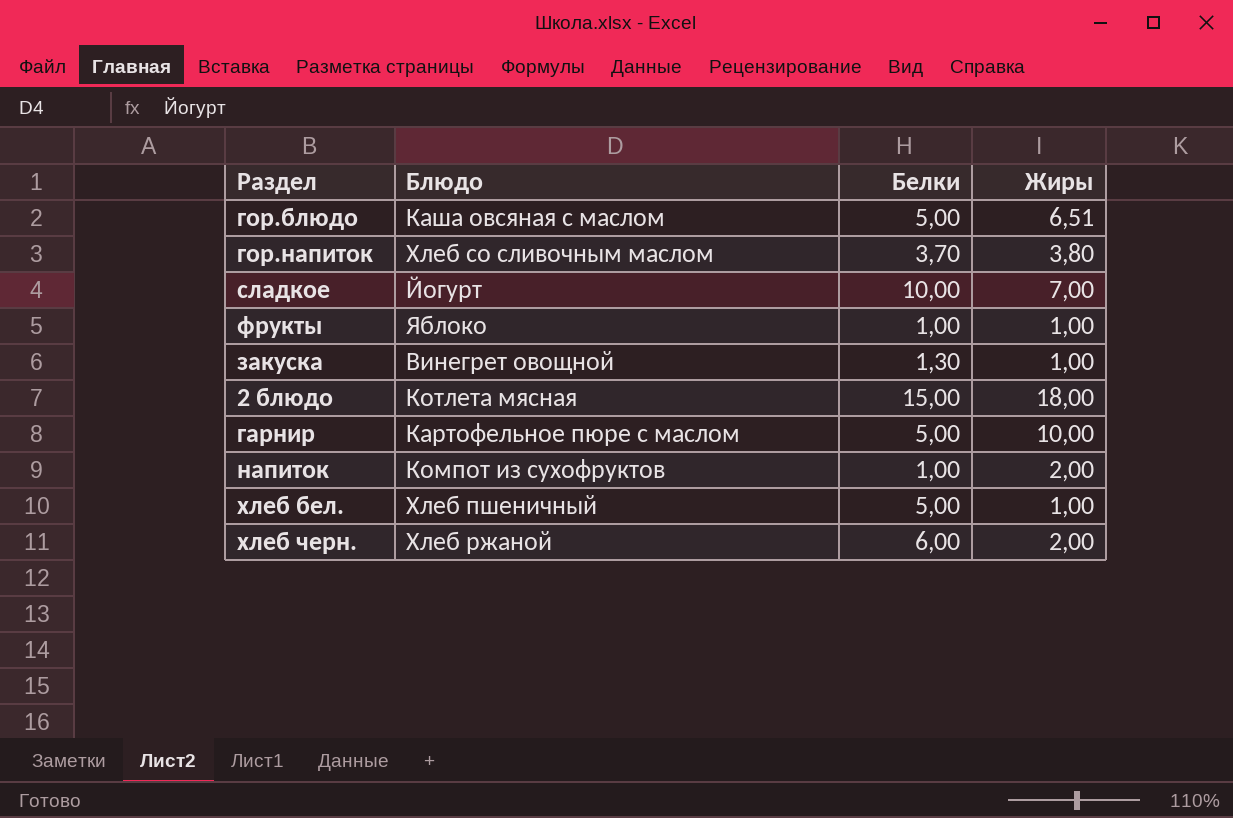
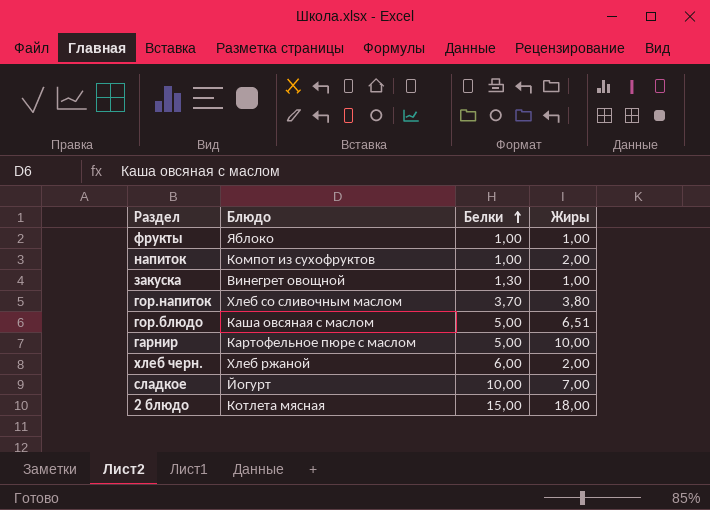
row order: none -> Белки ascending
row хлеб бел.: Хлеб пшеничный | 5,00 | 1,00 -> none

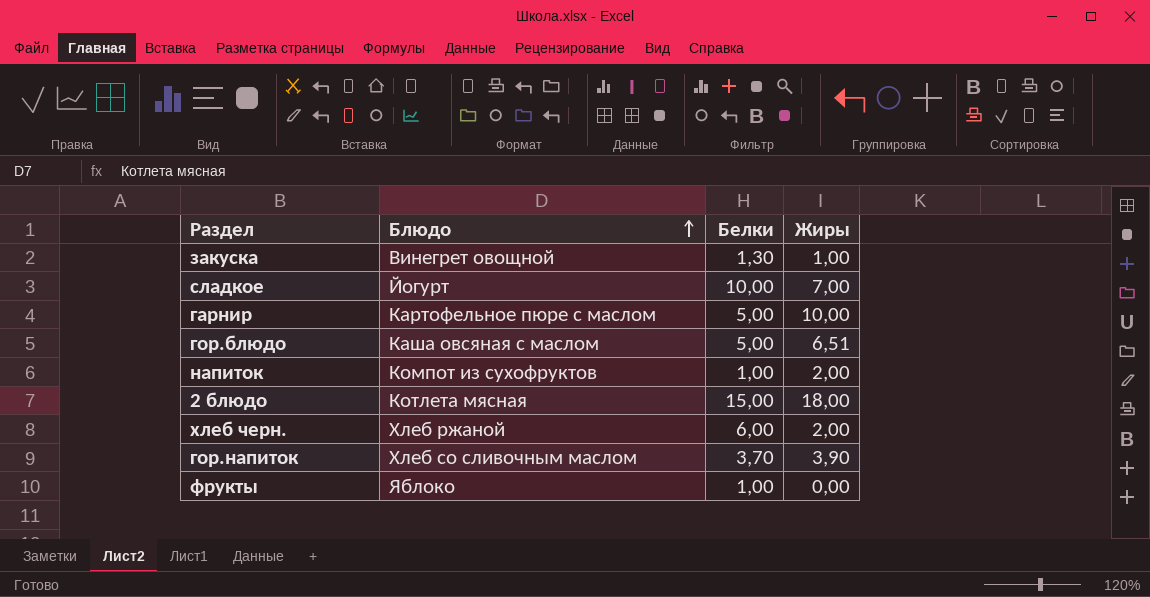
row order: Белки ascending -> Блюдо ascending
гор.напиток | Жиры: 3,80 -> 3,90
фрукты | Жиры: 1,00 -> 0,00

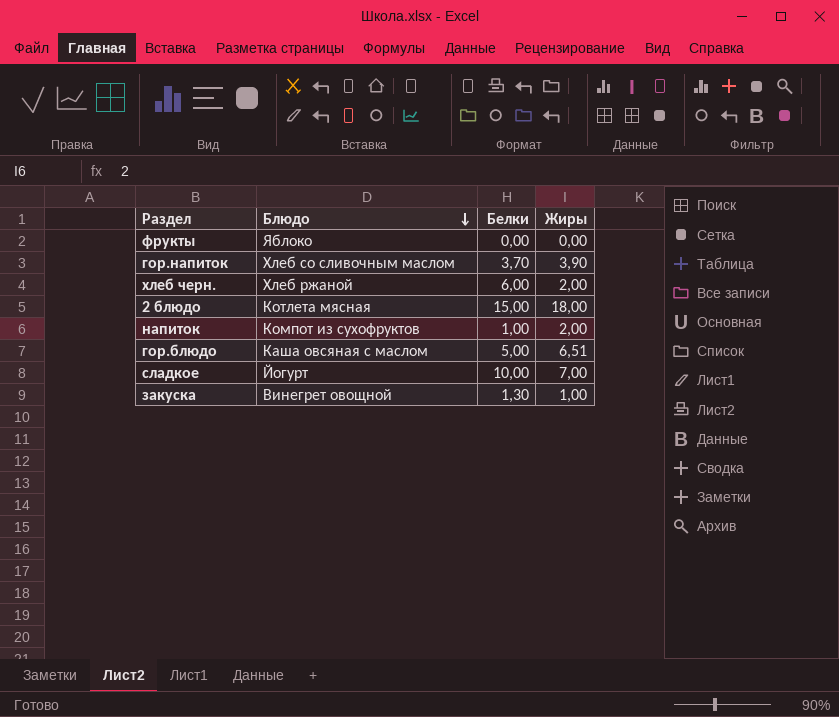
row order: Блюдо ascending -> Блюдо descending
row гарнир: Картофельное пюре с маслом | 5,00 | 10,00 -> none
фрукты | Белки: 1,00 -> 0,00

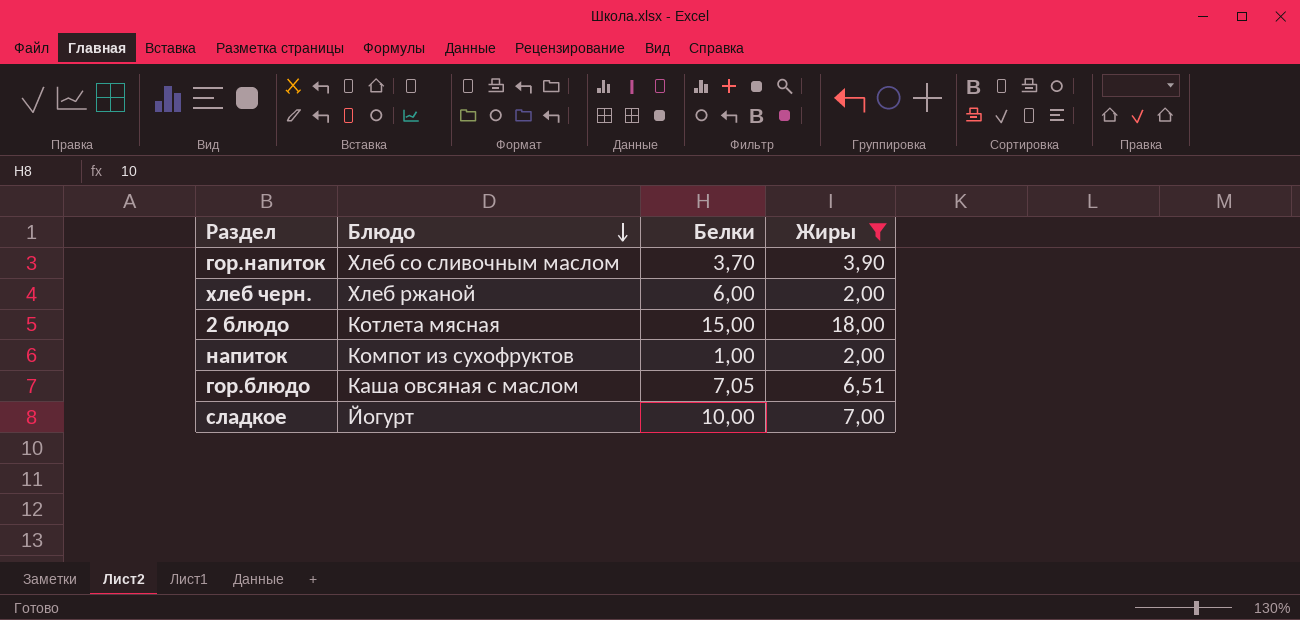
filter: none -> Жиры >= 2,00
гор.блюдо | Белки: 5,00 -> 7,05

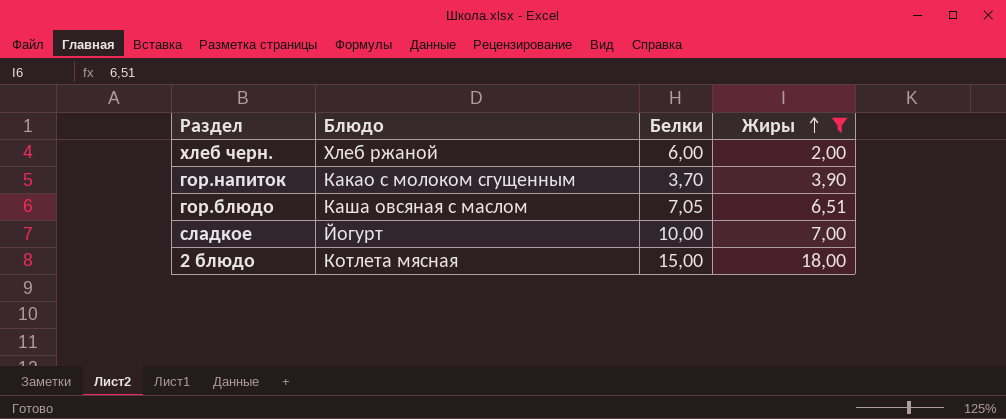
row order: Блюдо descending -> Жиры ascending
row напиток: Компот из сухофруктов | 1,00 | 2,00 -> none
гор.напиток | Блюдо: Хлеб со сливочным маслом -> Какао с молоком сгущенным

